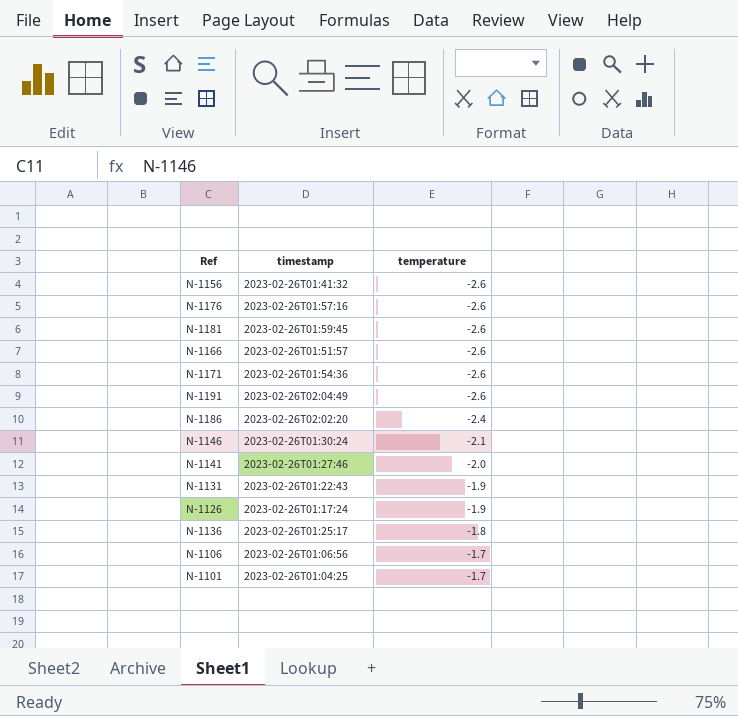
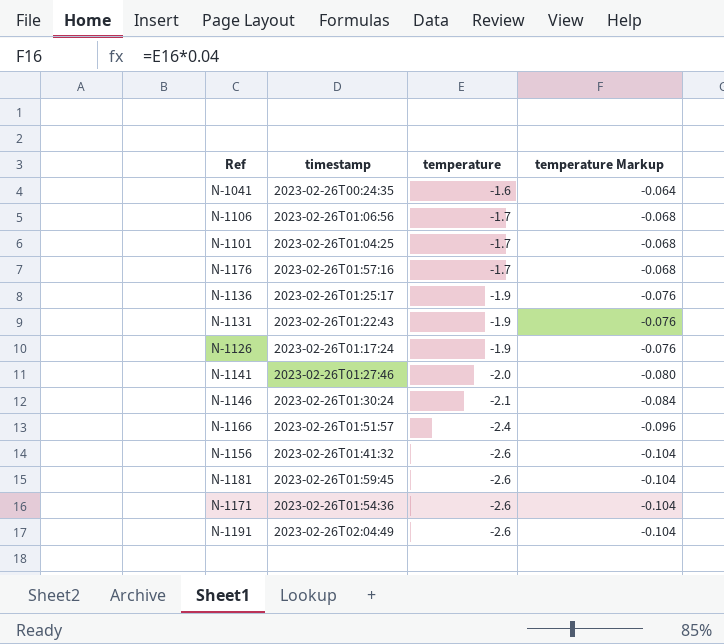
row order: temperature ascending -> temperature descending
column temperature Markup | formula: none -> [temperature] * 0.04
row N-1186: 2023-02-26T02:02:20 | -2.4 -> none
row N-1041: none -> 2023-02-26T00:24:35 | -1.6 | -0.064
N-1176 | temperature: -2.6 -> -1.7
N-1136 | temperature: -1.8 -> -1.9
N-1166 | temperature: -2.6 -> -2.4

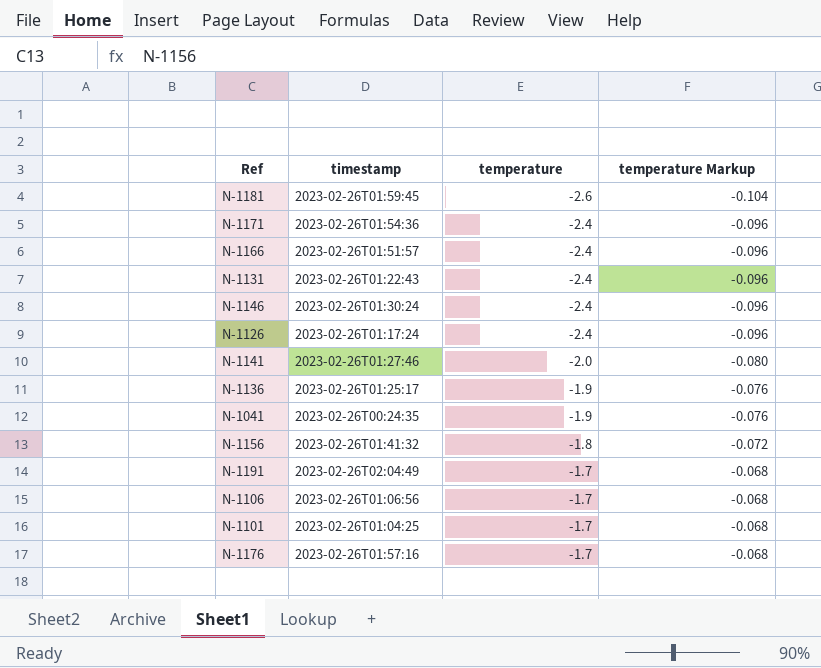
row order: temperature descending -> temperature ascending
N-1171 | temperature: -2.6 -> -2.4
N-1171 | temperature Markup: -0.104 -> -0.096
N-1131 | temperature: -1.9 -> -2.4
N-1131 | temperature Markup: -0.076 -> -0.096
N-1146 | temperature: -2.1 -> -2.4
N-1146 | temperature Markup: -0.084 -> -0.096
N-1126 | temperature: -1.9 -> -2.4
N-1126 | temperature Markup: -0.076 -> -0.096
N-1041 | temperature: -1.6 -> -1.9
N-1041 | temperature Markup: -0.064 -> -0.076
N-1156 | temperature: -2.6 -> -1.8
N-1156 | temperature Markup: -0.104 -> -0.072
N-1191 | temperature: -2.6 -> -1.7
N-1191 | temperature Markup: -0.104 -> -0.068

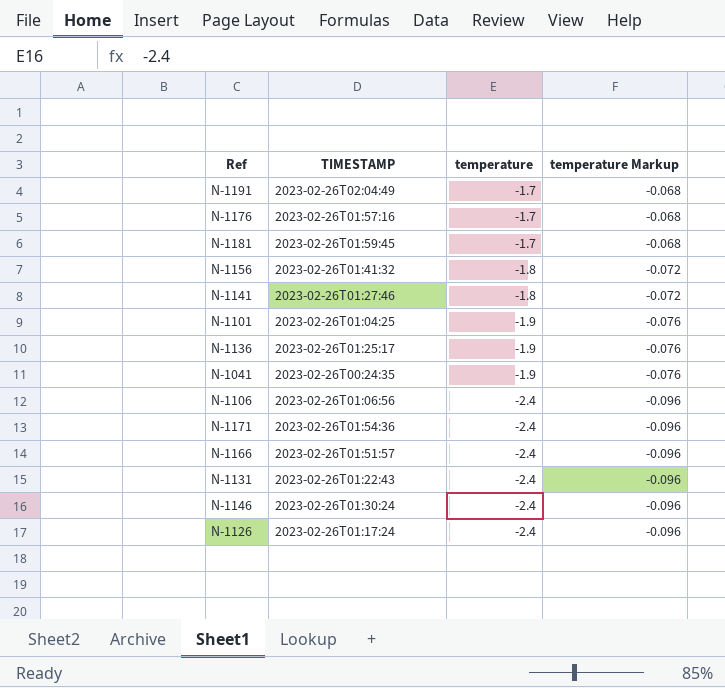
row order: temperature ascending -> temperature descending
column name: timestamp -> TIMESTAMP
N-1181 | temperature: -2.6 -> -1.7
N-1181 | temperature Markup: -0.104 -> -0.068
N-1141 | temperature: -2.0 -> -1.8
N-1141 | temperature Markup: -0.080 -> -0.072
N-1101 | temperature: -1.7 -> -1.9
N-1101 | temperature Markup: -0.068 -> -0.076
N-1106 | temperature: -1.7 -> -2.4
N-1106 | temperature Markup: -0.068 -> -0.096

